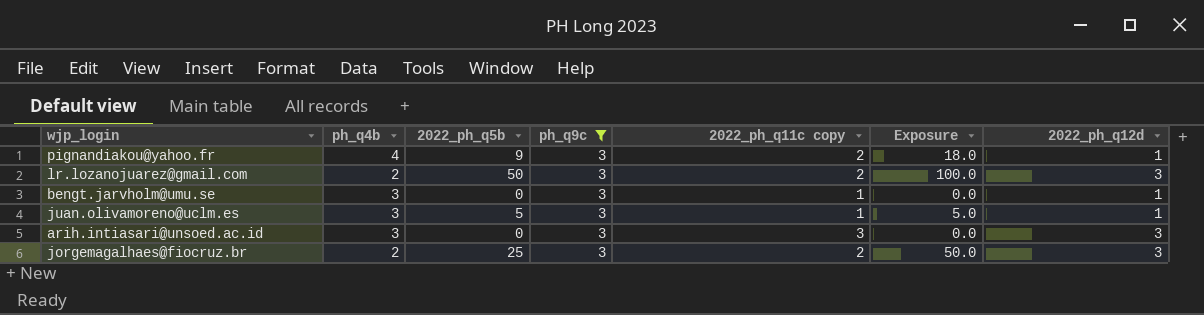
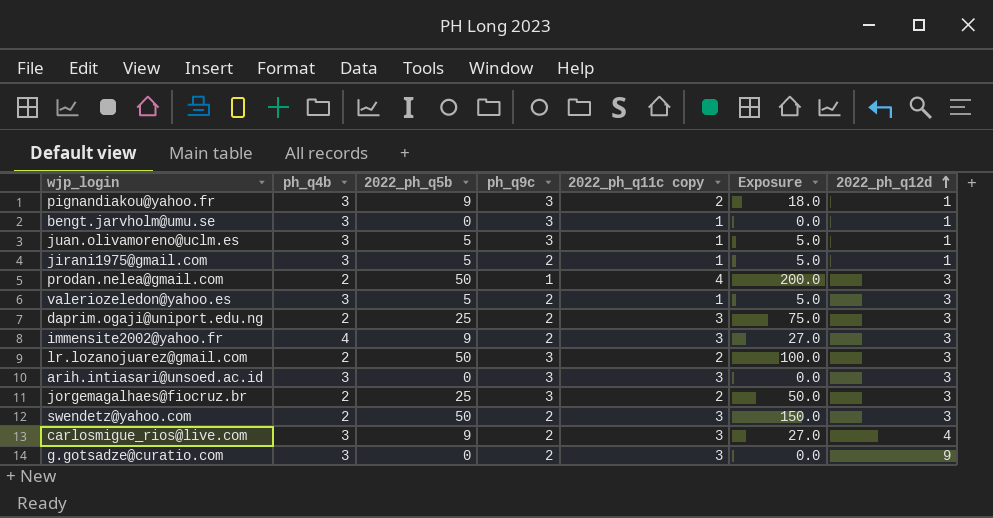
filter: ph_q9c = 3 -> none
row order: none -> 2022_ph_q12d ascending
pignandiakou@yahoo.fr | ph_q4b: 4 -> 3

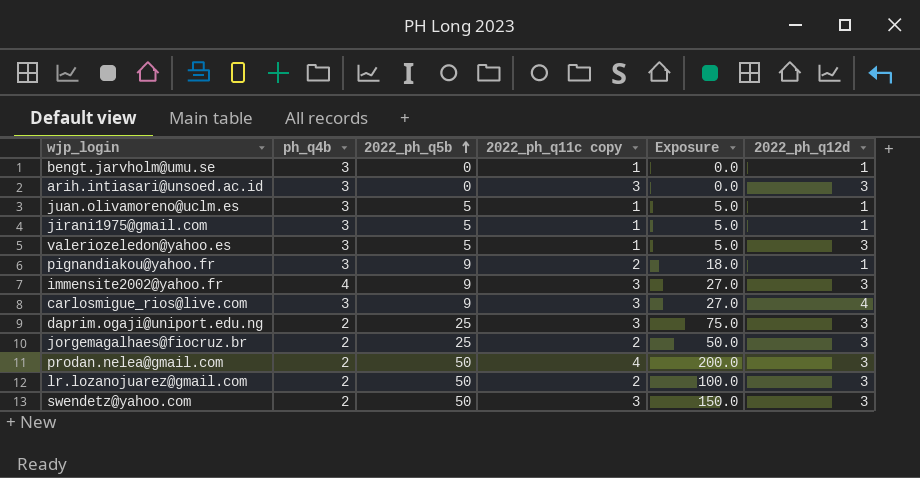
row order: 2022_ph_q12d ascending -> 2022_ph_q5b ascending
column ph_q9c | position: 4 -> none
row g.gotsadze@curatio.com: 3 | 0 | 2 | 3 | 0.0 | 9 -> none

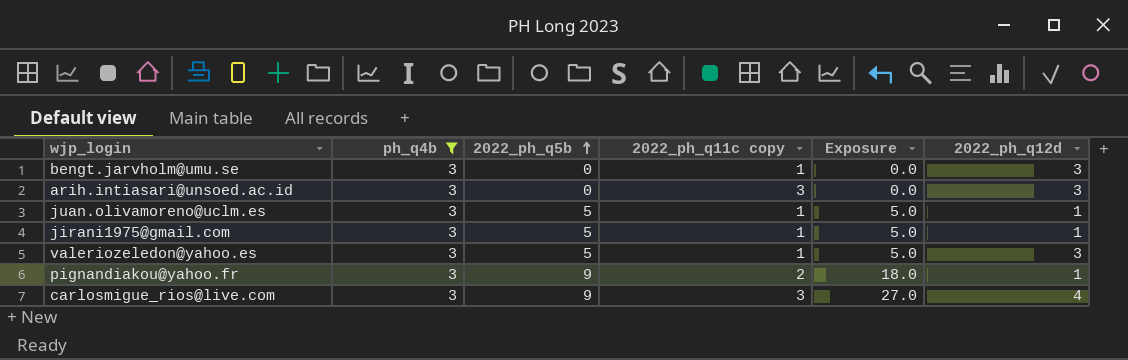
filter: none -> ph_q4b = 3
bengt.jarvholm@umu.se | 2022_ph_q12d: 1 -> 3

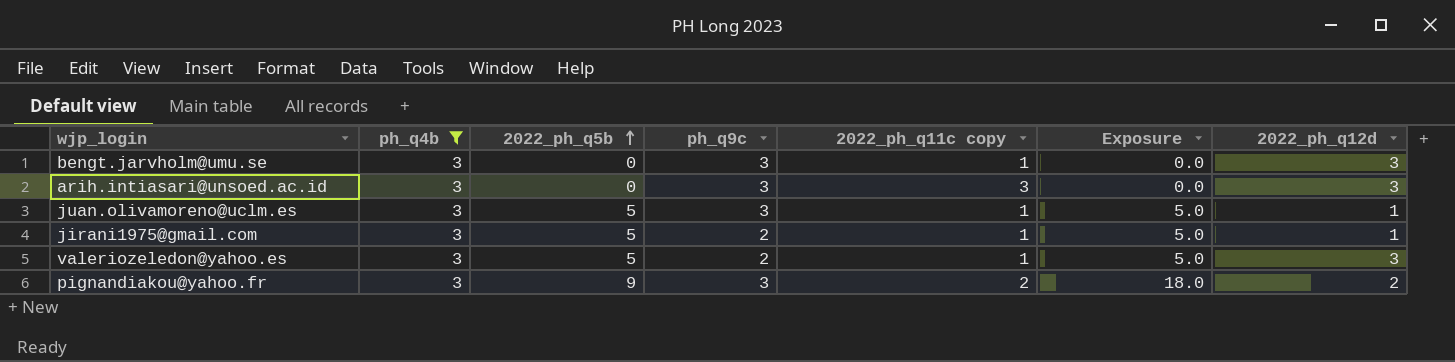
column ph_q9c | position: none -> 4
row carlosmigue_rios@live.com: 3 | 9 | 3 | 27.0 | 4 -> none
pignandiakou@yahoo.fr | 2022_ph_q12d: 1 -> 2

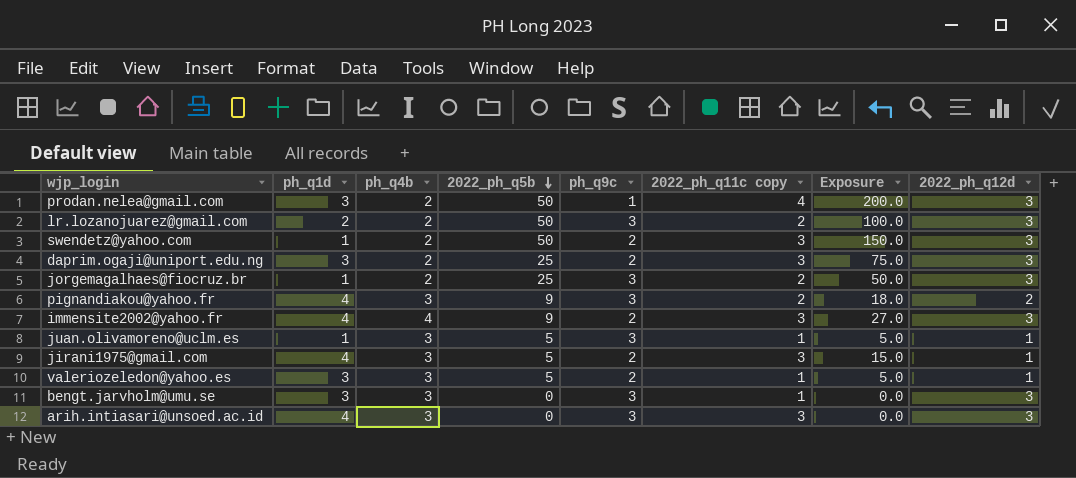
filter: ph_q4b = 3 -> none
row order: 2022_ph_q5b ascending -> 2022_ph_q5b descending
column ph_q1d | position: none -> 2
jirani1975@gmail.com | 2022_ph_q11c copy: 1 -> 3
jirani1975@gmail.com | Exposure: 5.0 -> 15.0
valeriozeledon@yahoo.es | 2022_ph_q12d: 3 -> 1

